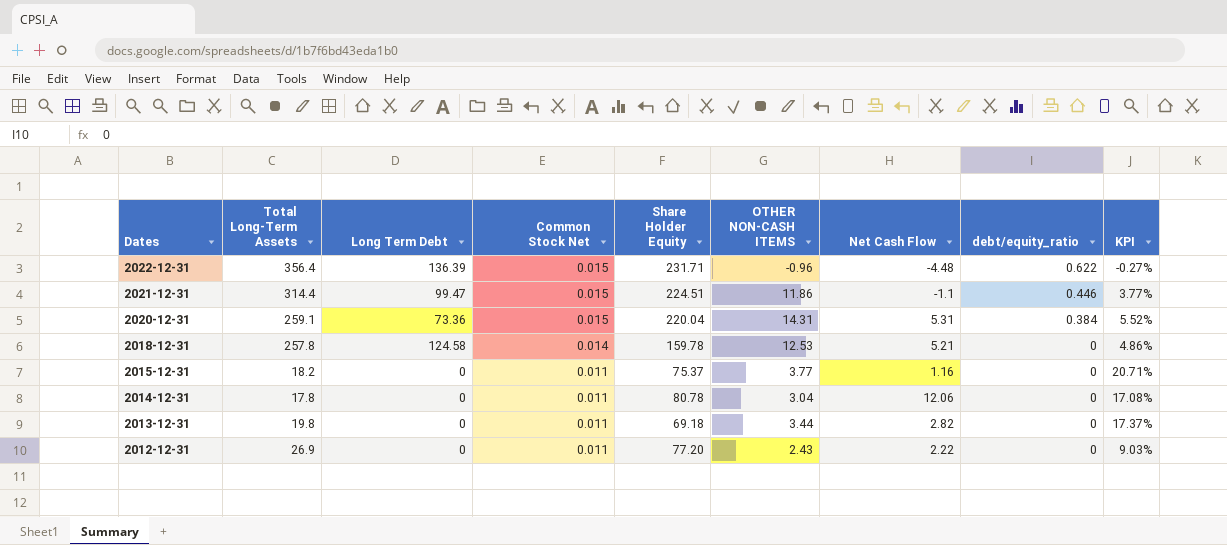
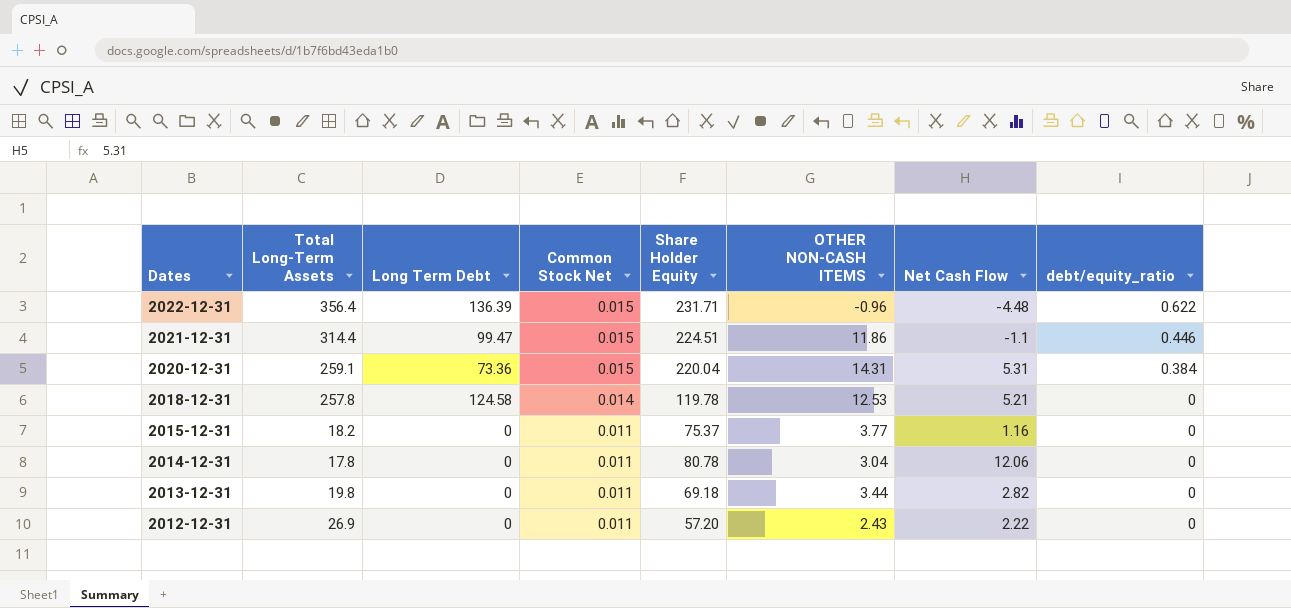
column KPI | formula: [OTHER NON-CASH ITEMS] / [Total Long-Term Assets] -> none
2018-12-31 | Share Holder Equity: 159.78 -> 119.78
2012-12-31 | Share Holder Equity: 77.20 -> 57.20

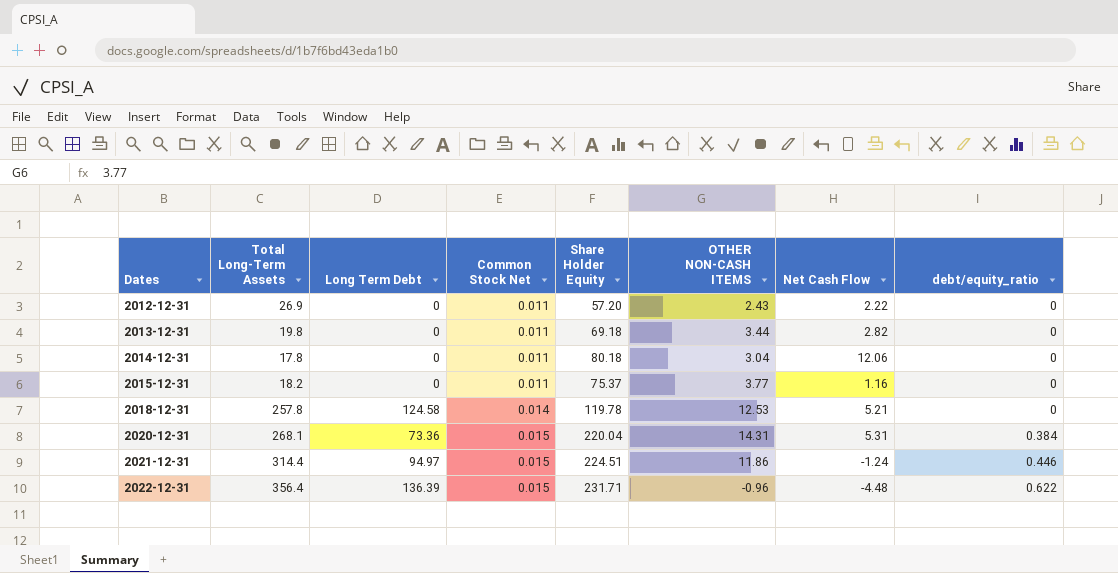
row order: Dates descending -> Dates ascending
2014-12-31 | Share Holder Equity: 80.78 -> 80.18
2020-12-31 | Total Long-Term Assets: 259.1 -> 268.1
2021-12-31 | Long Term Debt: 99.47 -> 94.97
2021-12-31 | Net Cash Flow: -1.1 -> -1.24

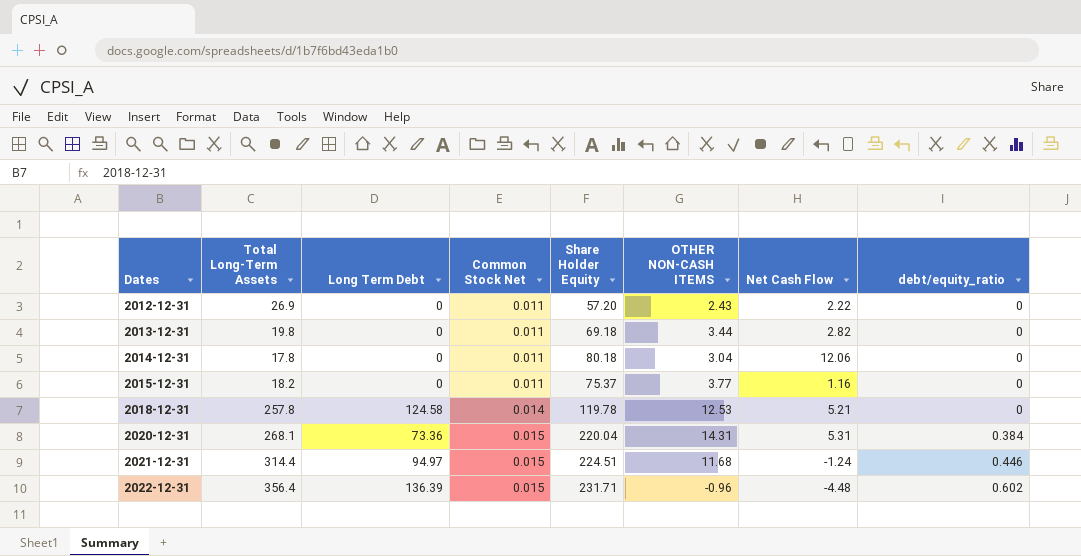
2021-12-31 | OTHER NON-CASH ITEMS: 11.86 -> 11.68
2022-12-31 | debt/equity_ratio: 0.622 -> 0.602

